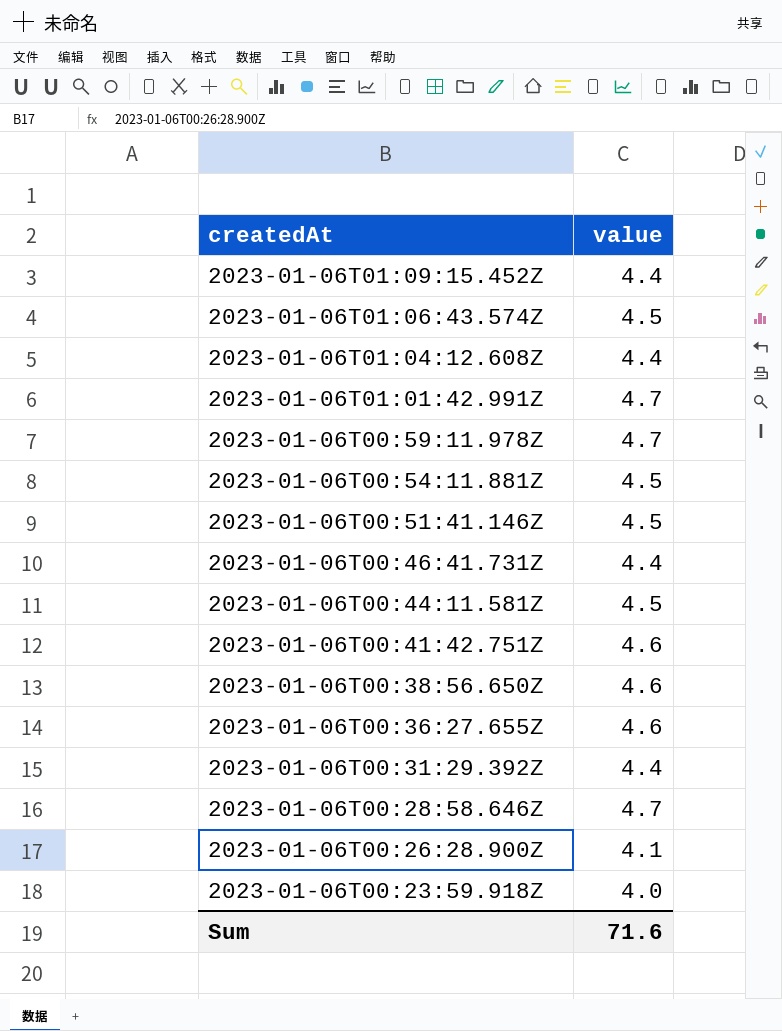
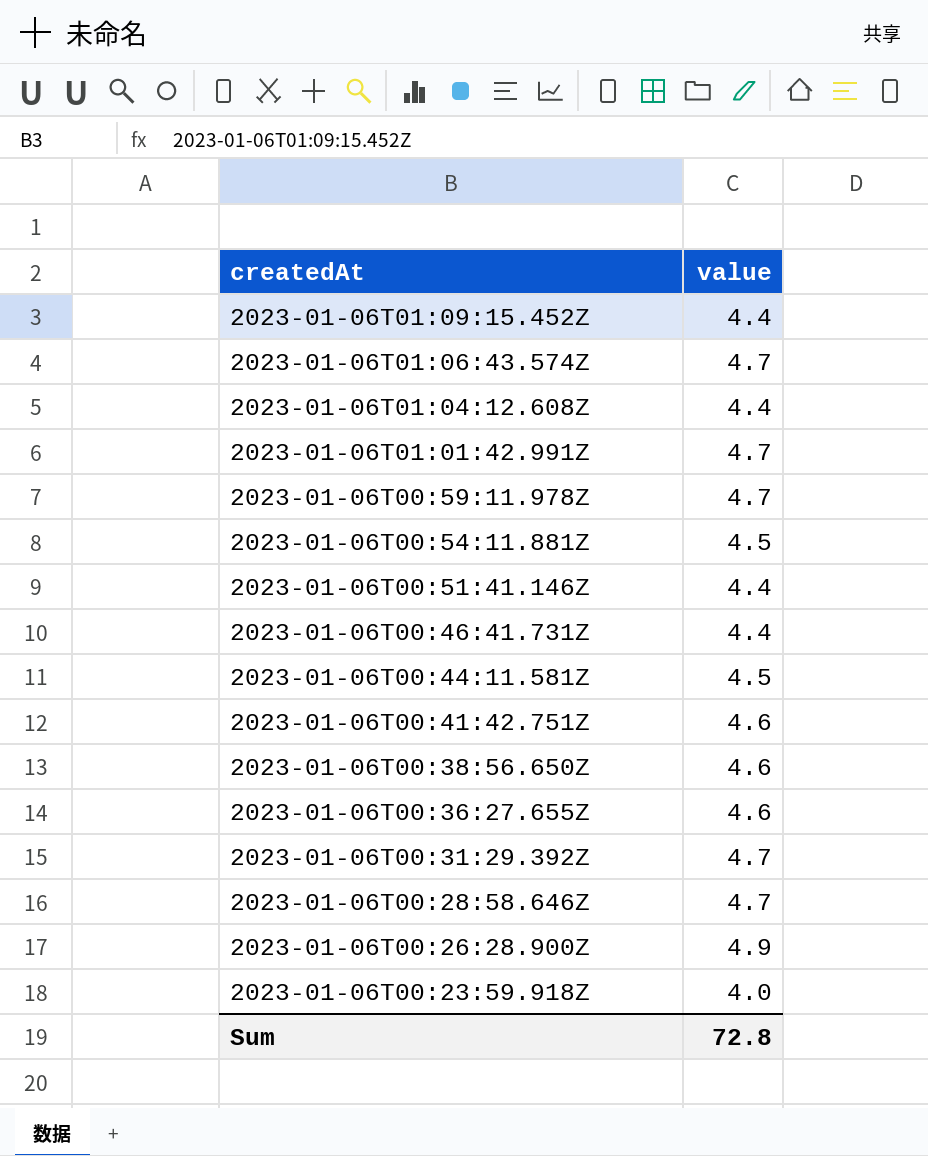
2023-01-06T01:06:43.574Z | value: 4.5 -> 4.7
2023-01-06T00:51:41.146Z | value: 4.5 -> 4.4
2023-01-06T00:31:29.392Z | value: 4.4 -> 4.7
2023-01-06T00:26:28.900Z | value: 4.1 -> 4.9
Sum | value: 71.6 -> 72.8

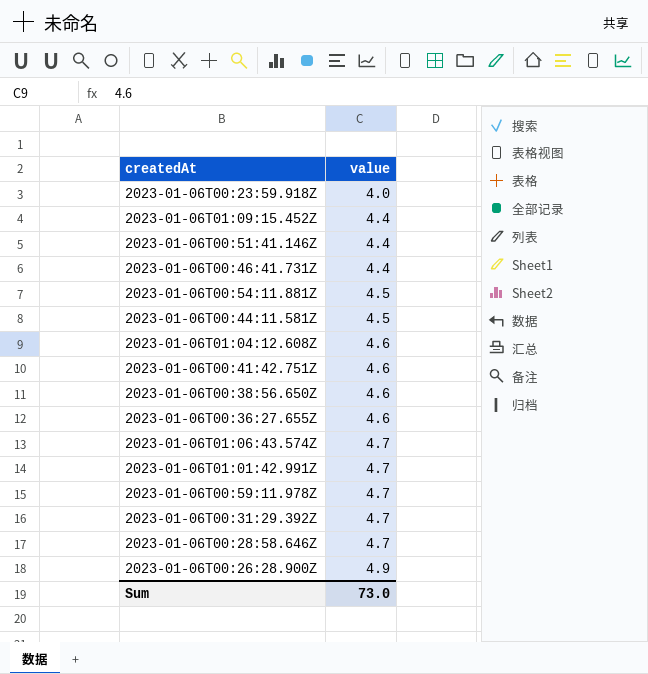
row order: createdAt descending -> value ascending
2023-01-06T01:04:12.608Z | value: 4.4 -> 4.6
Sum | value: 72.8 -> 73.0

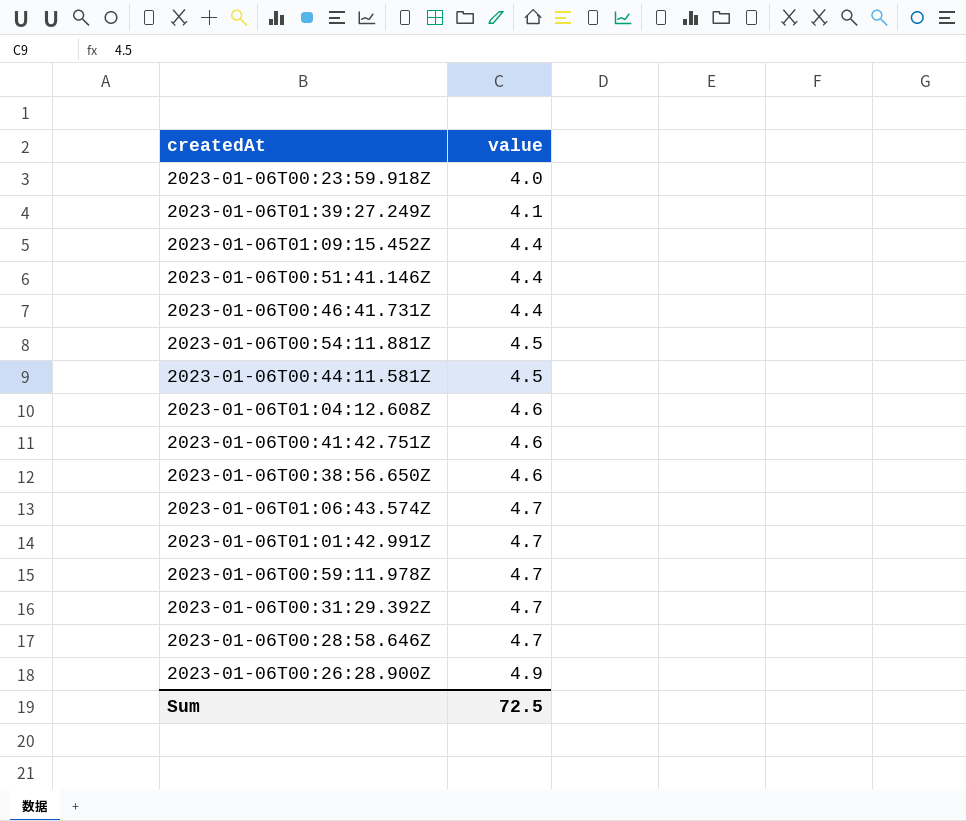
row 2023-01-06T00:36:27.655Z: 4.6 -> none
row 2023-01-06T01:39:27.249Z: none -> 4.1
Sum | value: 73.0 -> 72.5

